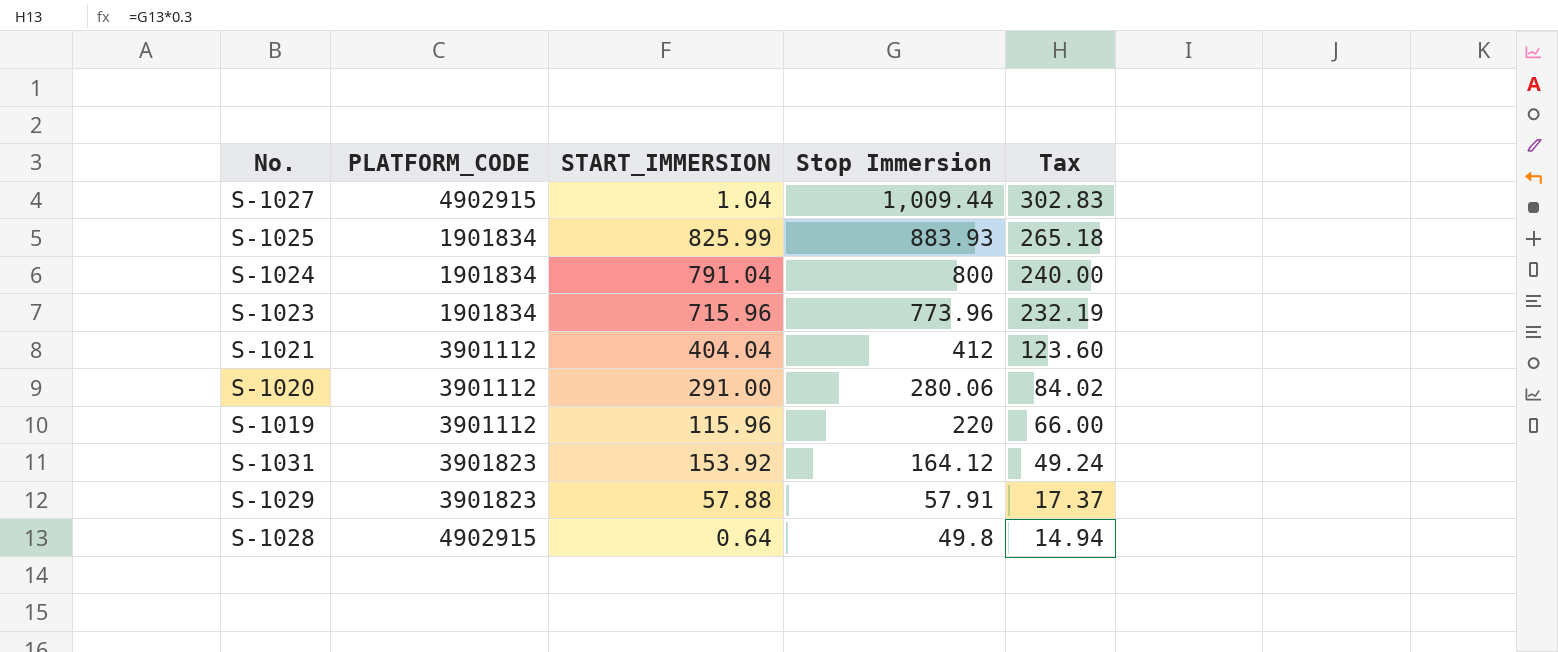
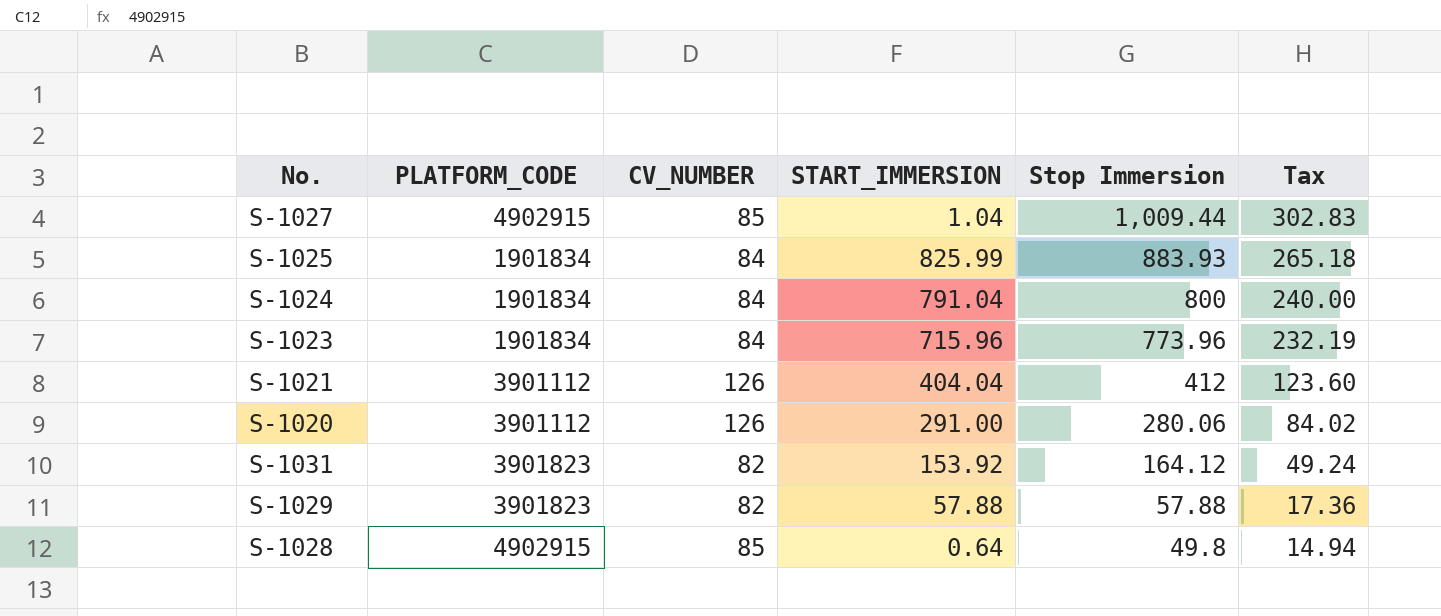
column CV_NUMBER | position: none -> 3
row S-1019: 3901112 | 115.96 | 220 | 66.00 -> none
S-1029 | Stop Immersion: 57.91 -> 57.88
S-1029 | Tax: 17.37 -> 17.36

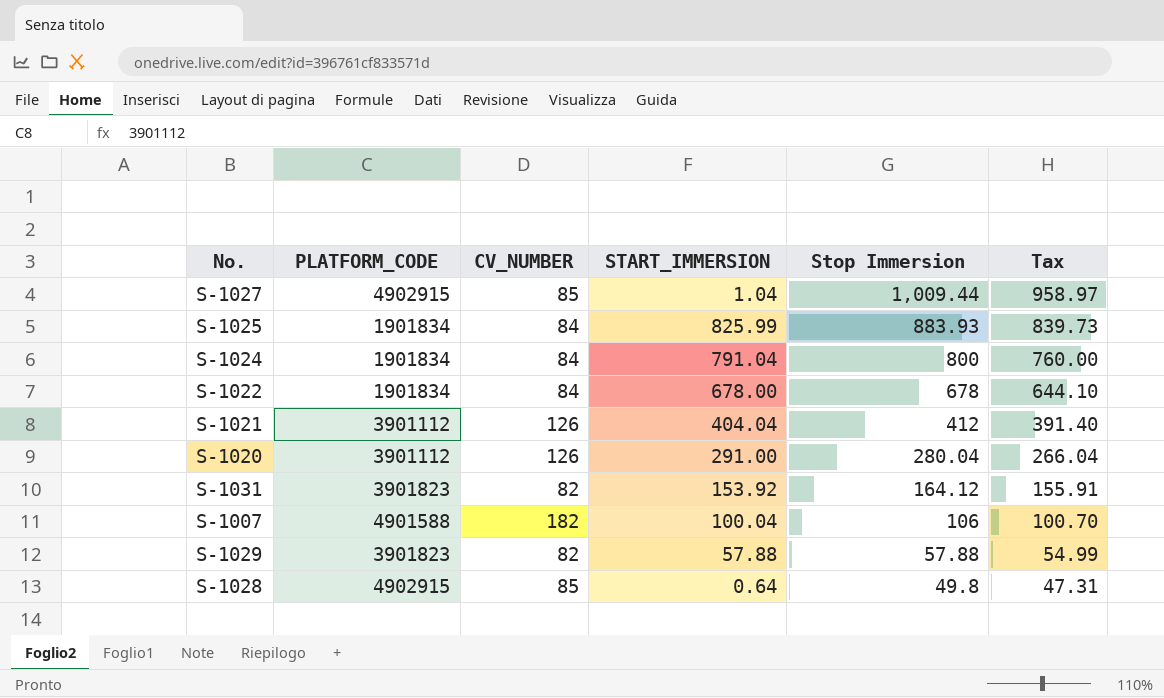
column Tax | formula: [Stop Immersion] * 0.3 -> [Stop Immersion] * 0.95
row S-1023: 1901834 | 84 | 715.96 | 773.96 | 232.19 -> none
row S-1022: none -> 1901834 | 84 | 678.00 | 678 | 644.10
S-1020 | Stop Immersion: 280.06 -> 280.04
row S-1007: none -> 4901588 | 182 | 100.04 | 106 | 100.70

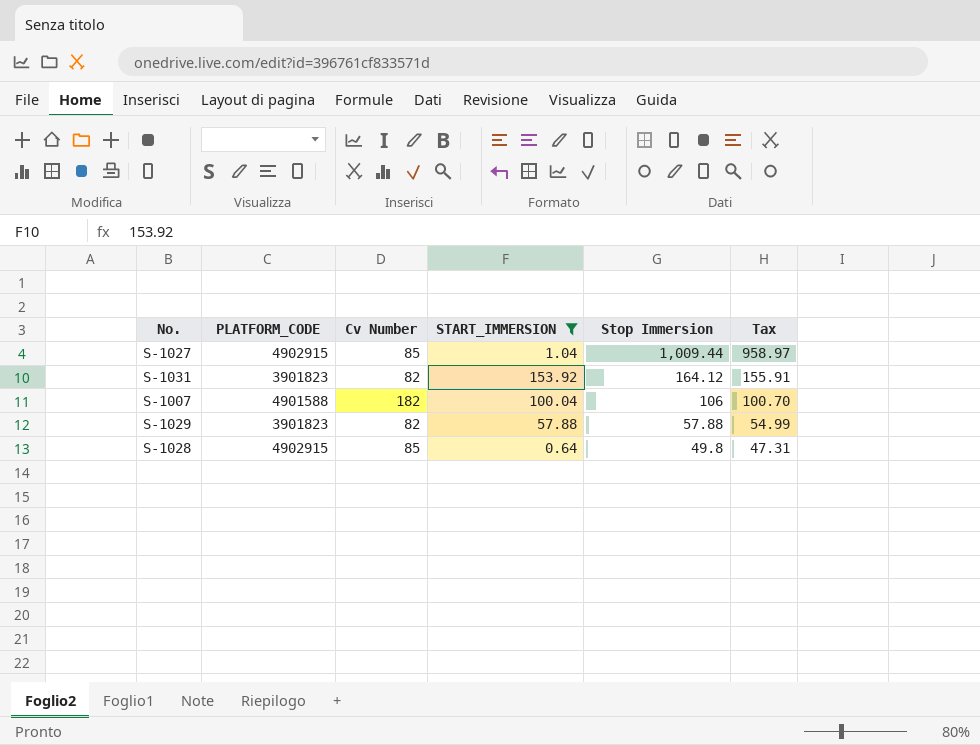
filter: none -> START_IMMERSION <= 153.92
column name: CV_NUMBER -> Cv Number

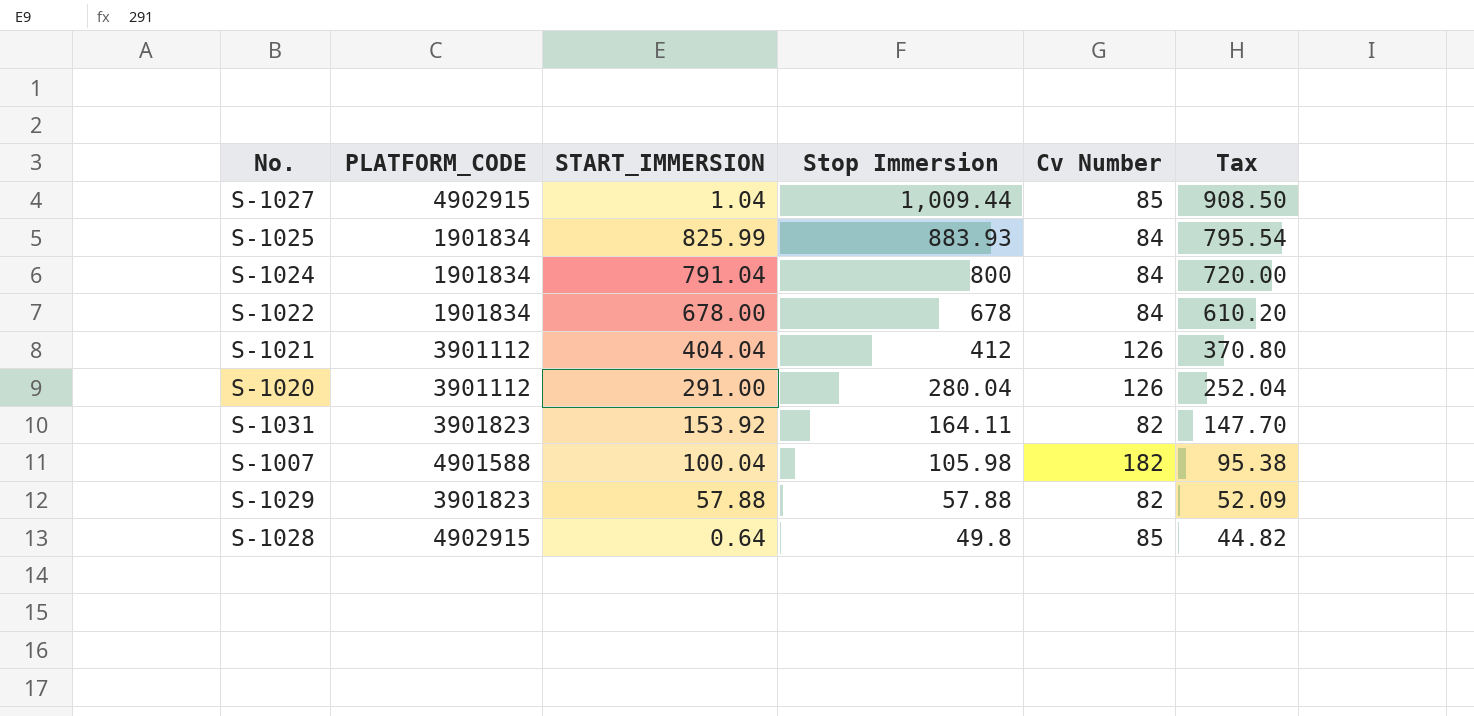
filter: START_IMMERSION <= 153.92 -> none
column Cv Number | position: 3 -> 5
column Tax | formula: [Stop Immersion] * 0.95 -> [Stop Immersion] * 0.9
S-1031 | Stop Immersion: 164.12 -> 164.11
S-1007 | Stop Immersion: 106 -> 105.98

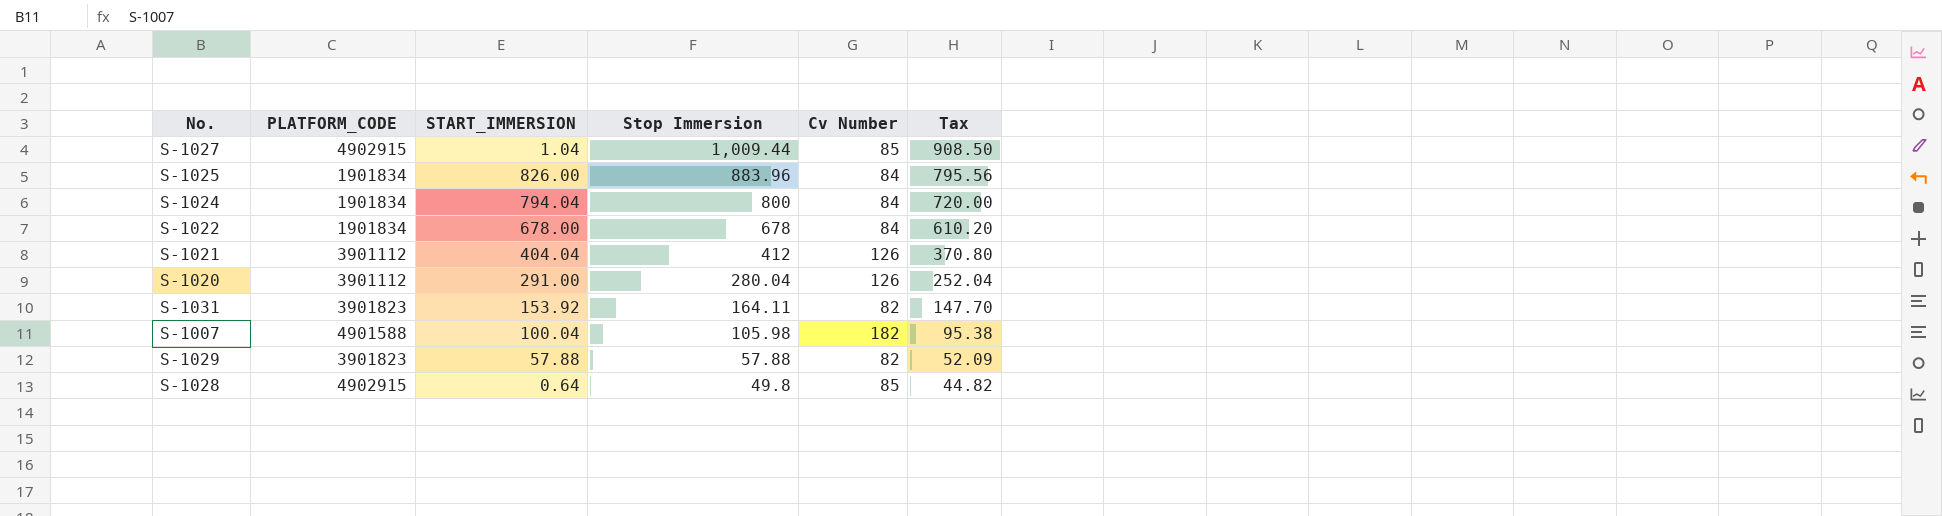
S-1025 | START_IMMERSION: 825.99 -> 826.00
S-1025 | Stop Immersion: 883.93 -> 883.96
S-1025 | Tax: 795.54 -> 795.56
S-1024 | START_IMMERSION: 791.04 -> 794.04

